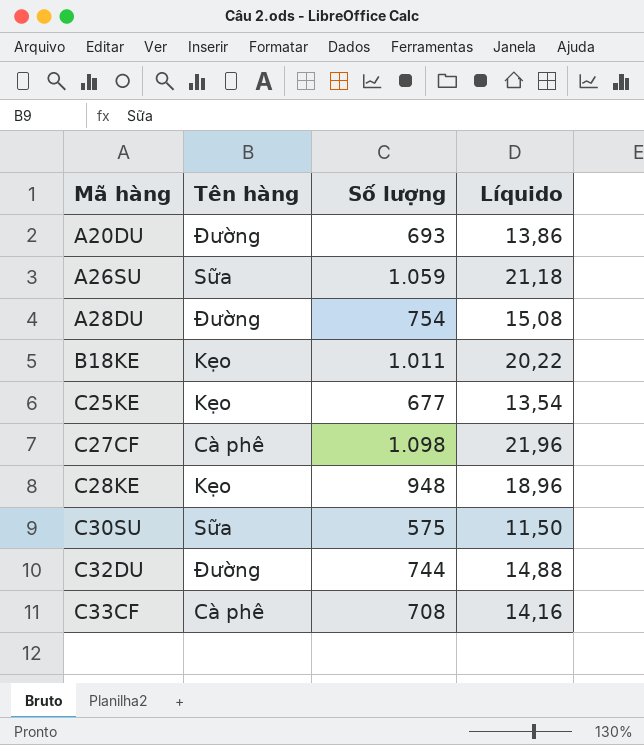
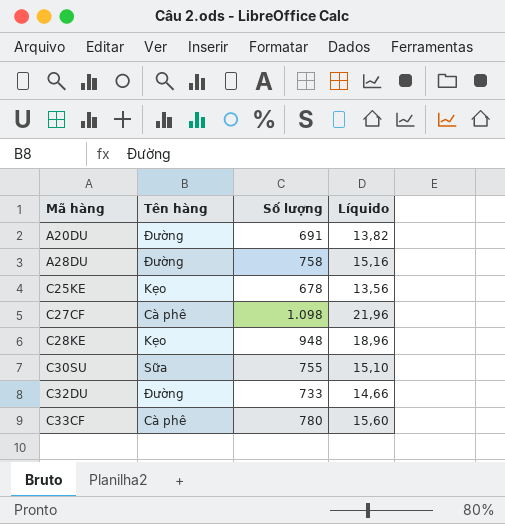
row A26SU: Sữa | 1.059 | 21,18 -> none
row B18KE: Kẹo | 1.011 | 20,22 -> none
A20DU | Số lượng: 693 -> 691
A20DU | Líquido: 13,86 -> 13,82
A28DU | Số lượng: 754 -> 758
A28DU | Líquido: 15,08 -> 15,16
C25KE | Số lượng: 677 -> 678
C25KE | Líquido: 13,54 -> 13,56
C30SU | Số lượng: 575 -> 755
C30SU | Líquido: 11,50 -> 15,10
C32DU | Số lượng: 744 -> 733
C32DU | Líquido: 14,88 -> 14,66
C33CF | Số lượng: 708 -> 780
C33CF | Líquido: 14,16 -> 15,60

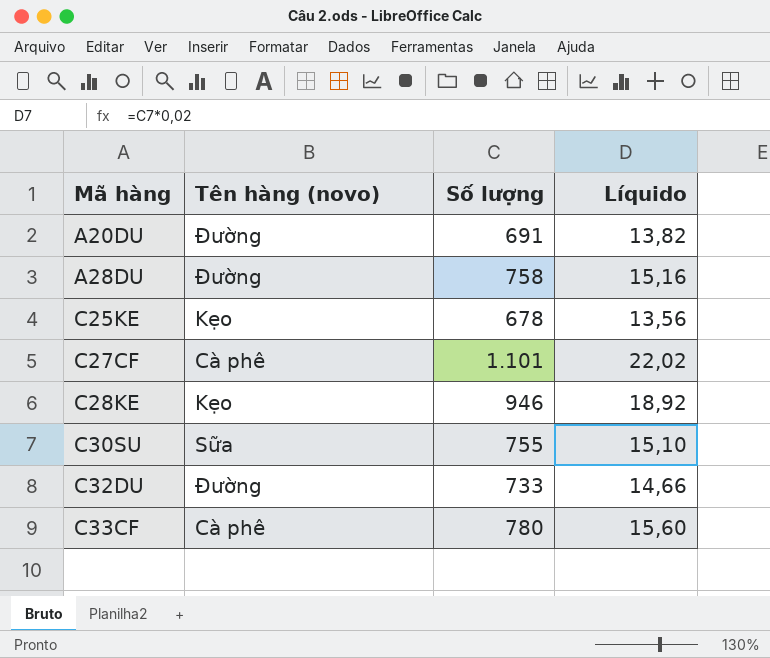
column name: Tên hàng -> Tên hàng (novo)
C27CF | Số lượng: 1.098 -> 1.101
C27CF | Líquido: 21,96 -> 22,02
C28KE | Số lượng: 948 -> 946
C28KE | Líquido: 18,96 -> 18,92

